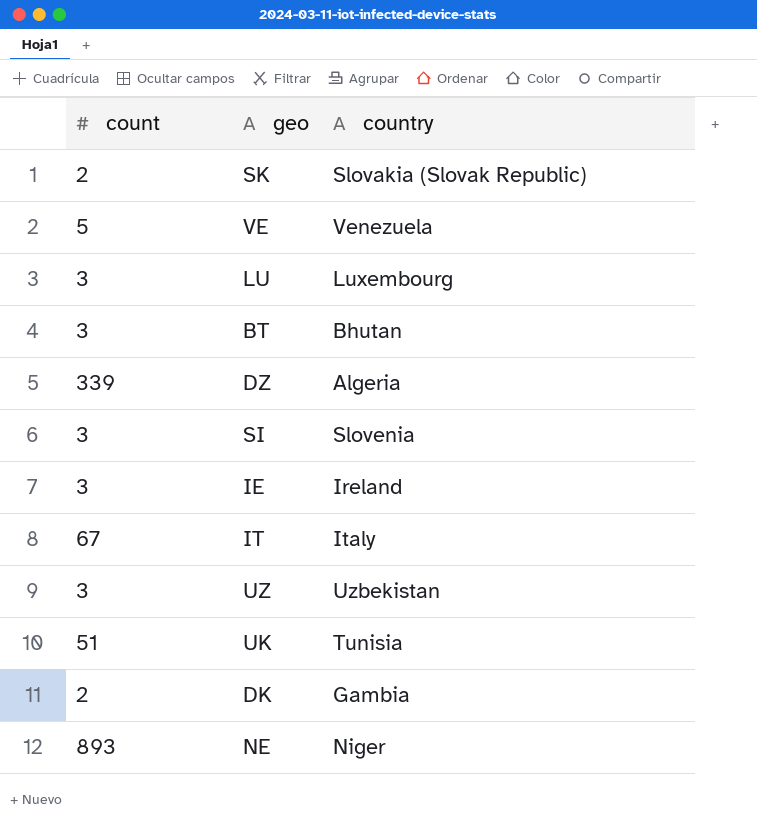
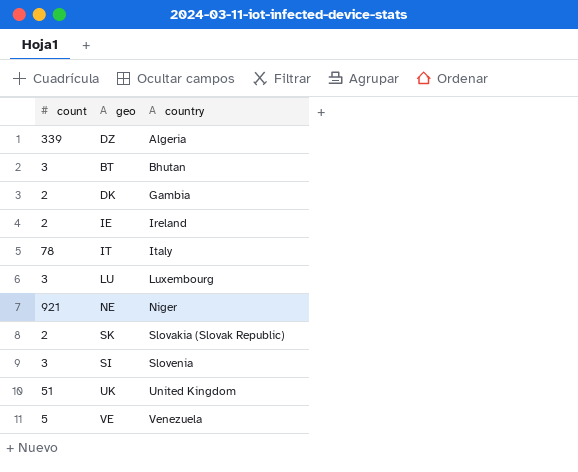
row order: none -> country ascending
row UZ: 3 | Uzbekistan -> none
IE | count: 3 -> 2
IT | count: 67 -> 78
NE | count: 893 -> 921
UK | country: Tunisia -> United Kingdom

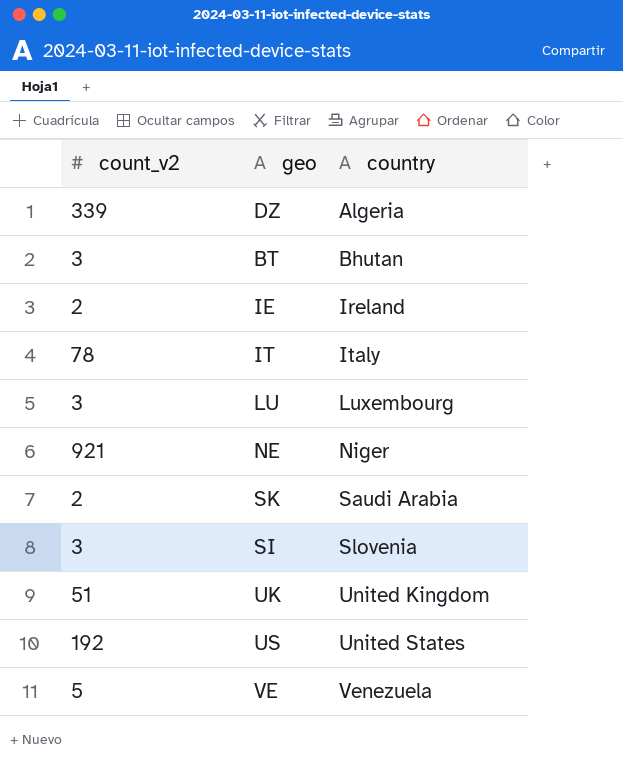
column name: count -> count_v2
row DK: 2 | Gambia -> none
SK | country: Slovakia (Slovak Republic) -> Saudi Arabia
row US: none -> 192 | United States

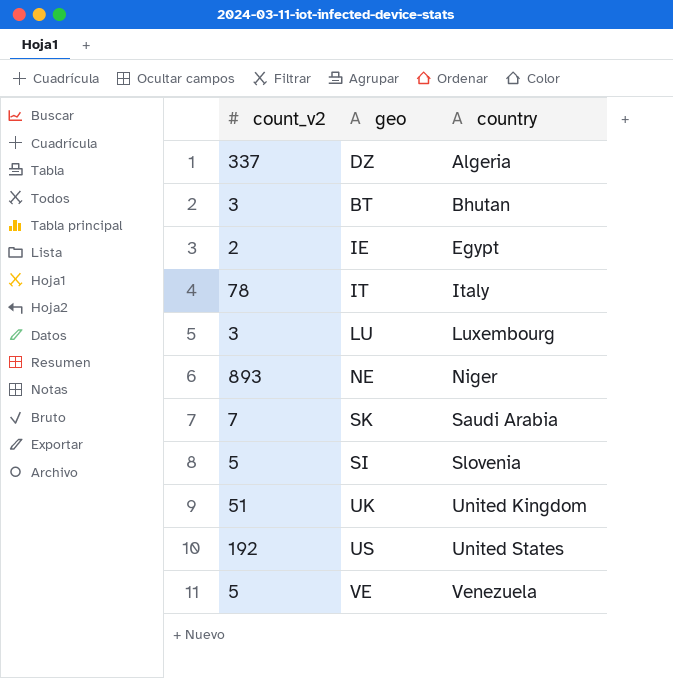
DZ | count_v2: 339 -> 337
IE | country: Ireland -> Egypt
NE | count_v2: 921 -> 893
SK | count_v2: 2 -> 7
SI | count_v2: 3 -> 5

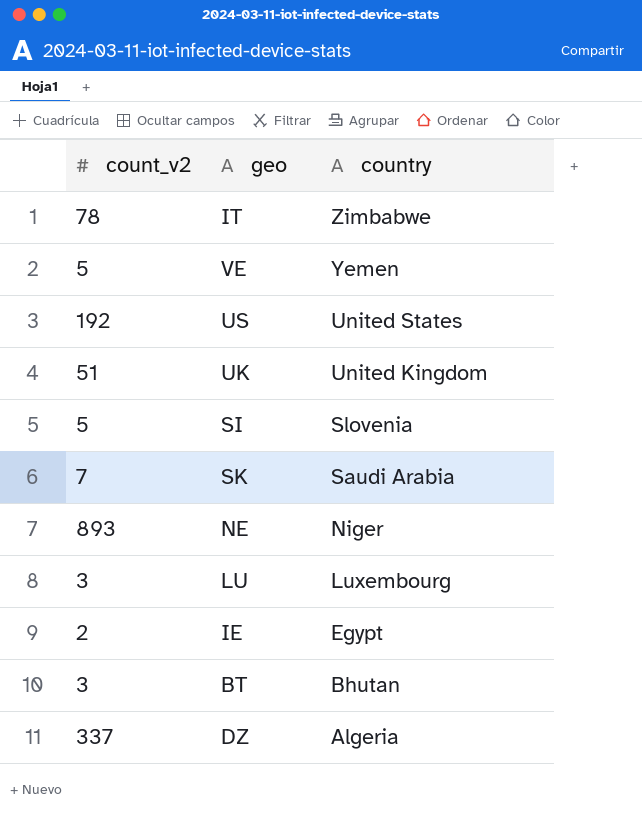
row order: country ascending -> country descending
IT | country: Italy -> Zimbabwe
VE | country: Venezuela -> Yemen

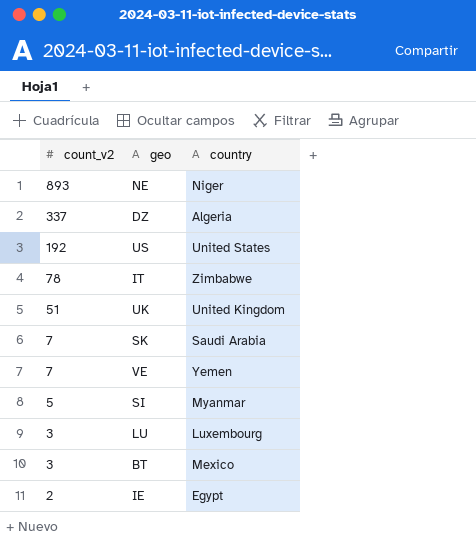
row order: country descending -> count_v2 descending
VE | count_v2: 5 -> 7
SI | country: Slovenia -> Myanmar
BT | country: Bhutan -> Mexico

